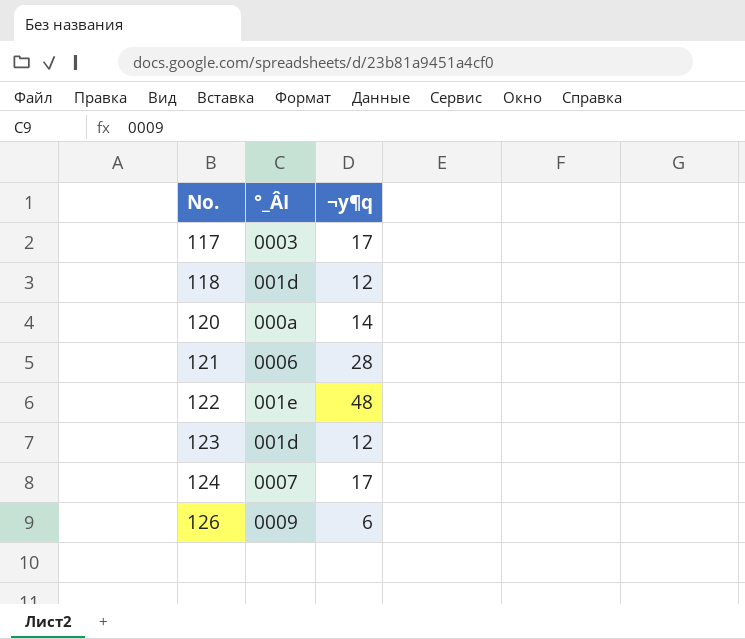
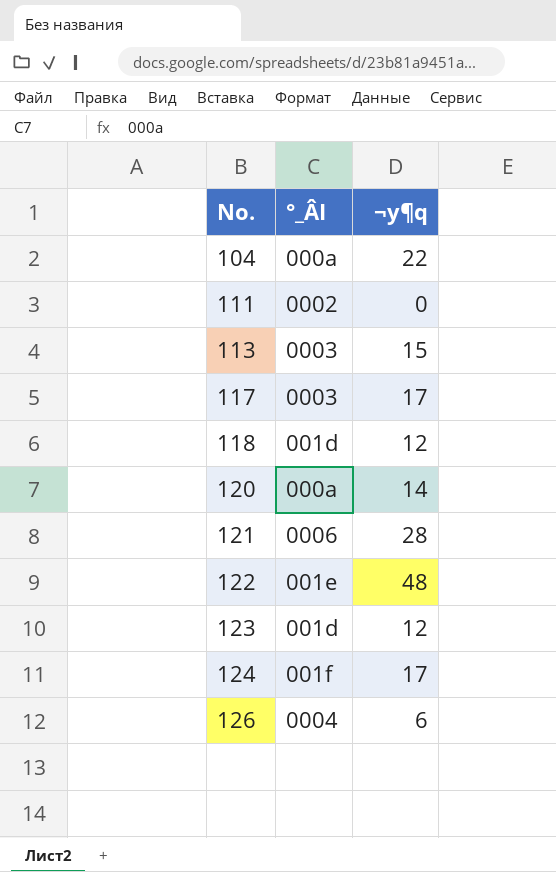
row 104: none -> 000a | 22
row 111: none -> 0002 | 0
row 113: none -> 0003 | 15
124 | °_ÂI: 0007 -> 001f
126 | °_ÂI: 0009 -> 0004

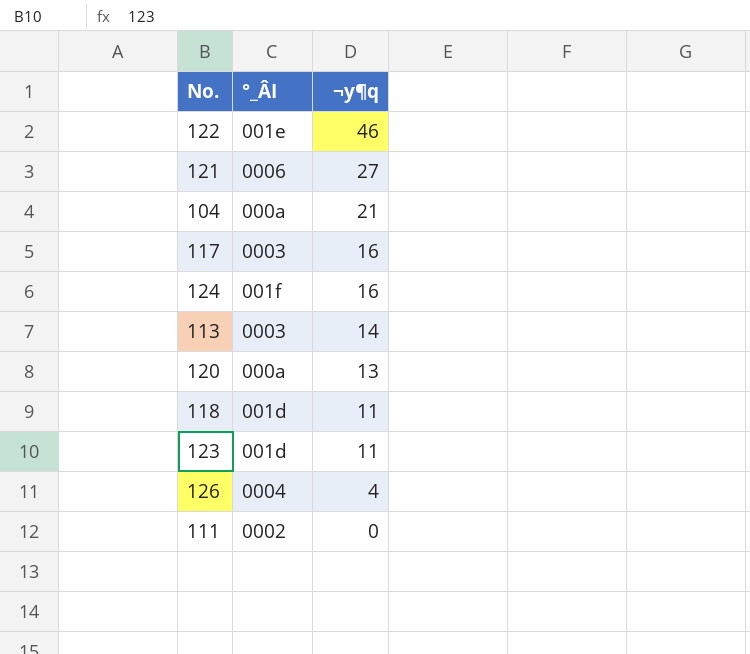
row order: No. ascending -> ¬y¶q descending
122 | ¬y¶q: 48 -> 46
121 | ¬y¶q: 28 -> 27
104 | ¬y¶q: 22 -> 21
117 | ¬y¶q: 17 -> 16
124 | ¬y¶q: 17 -> 16
113 | ¬y¶q: 15 -> 14
120 | ¬y¶q: 14 -> 13
118 | ¬y¶q: 12 -> 11
123 | ¬y¶q: 12 -> 11
126 | ¬y¶q: 6 -> 4

